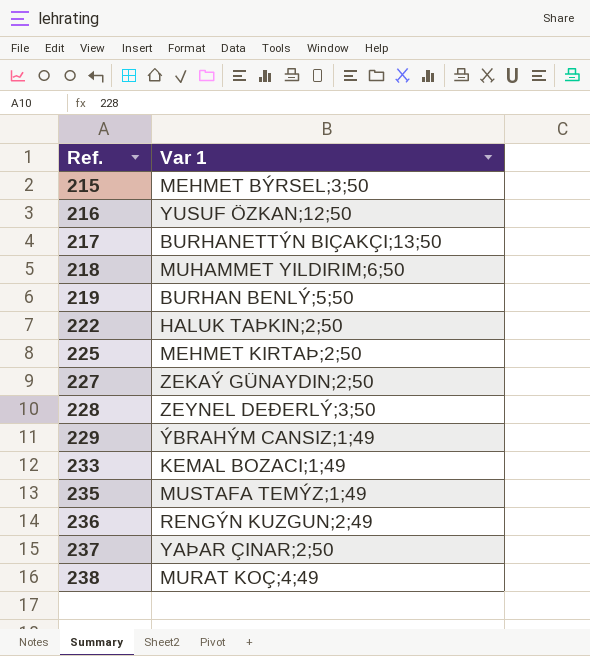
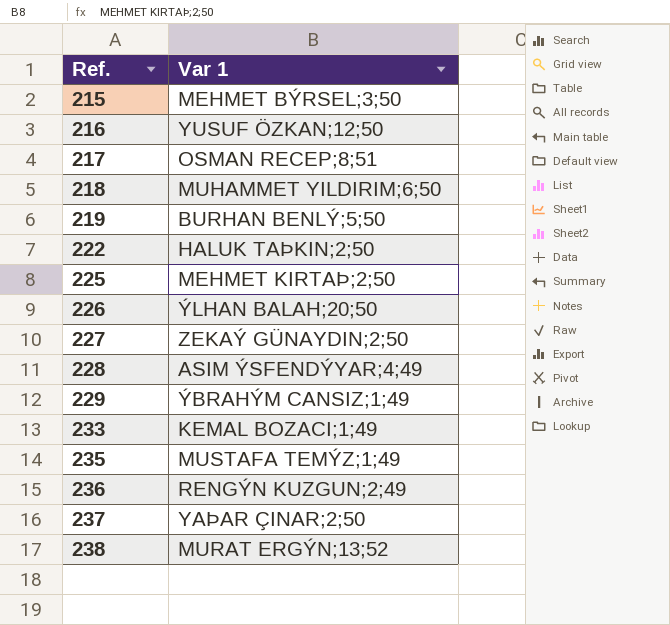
217 | Var 1: BURHANETTÝN BIÇAKÇI;13;50 -> OSMAN RECEP;8;51
row 226: none -> ÝLHAN BALAH;20;50
228 | Var 1: ZEYNEL DEÐERLÝ;3;50 -> ASIM ÝSFENDÝYAR;4;49
238 | Var 1: MURAT KOÇ;4;49 -> MURAT ERGÝN;13;52

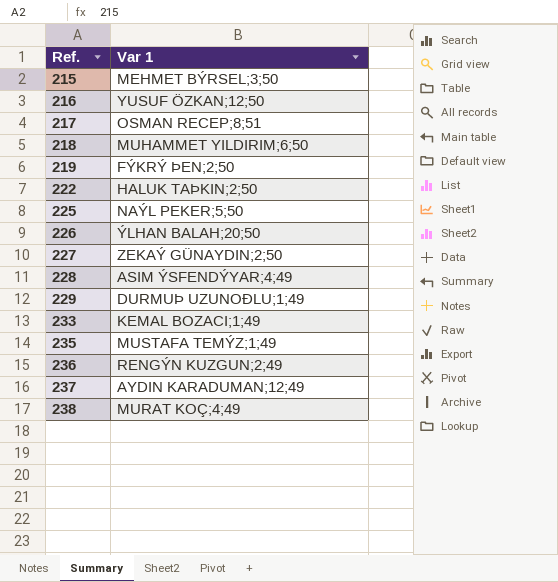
219 | Var 1: BURHAN BENLÝ;5;50 -> FÝKRÝ ÞEN;2;50
225 | Var 1: MEHMET KIRTAÞ;2;50 -> NAÝL PEKER;5;50
229 | Var 1: ÝBRAHÝM CANSIZ;1;49 -> DURMUÞ UZUNOÐLU;1;49
237 | Var 1: YAÞAR ÇINAR;2;50 -> AYDIN KARADUMAN;12;49
238 | Var 1: MURAT ERGÝN;13;52 -> MURAT KOÇ;4;49

